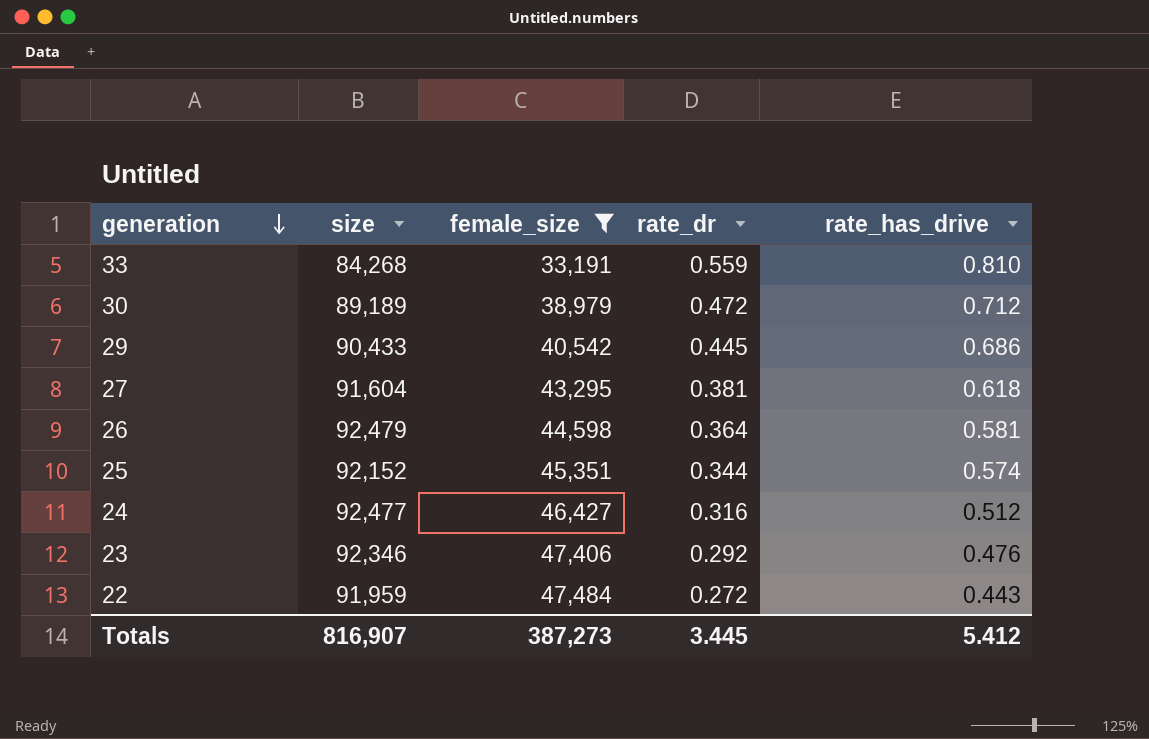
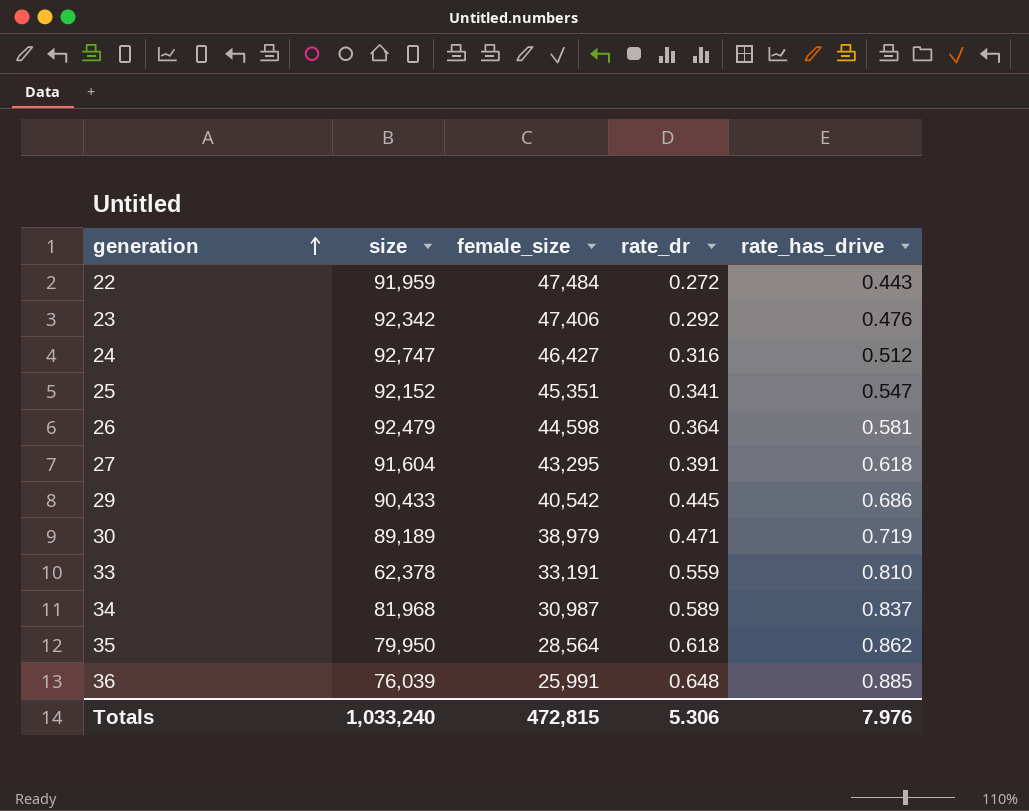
filter: female_size >= 33,191 -> none
row order: generation descending -> generation ascending
23 | size: 92,346 -> 92,342
24 | size: 92,477 -> 92,747
25 | rate_dr: 0.344 -> 0.341
25 | rate_has_drive: 0.574 -> 0.547
27 | rate_dr: 0.381 -> 0.391
30 | rate_dr: 0.472 -> 0.471
30 | rate_has_drive: 0.712 -> 0.719
33 | size: 84,268 -> 62,378
Totals | size: 816,907 -> 1,033,240
Totals | female_size: 387,273 -> 472,815
Totals | rate_dr: 3.445 -> 5.306
Totals | rate_has_drive: 5.412 -> 7.976

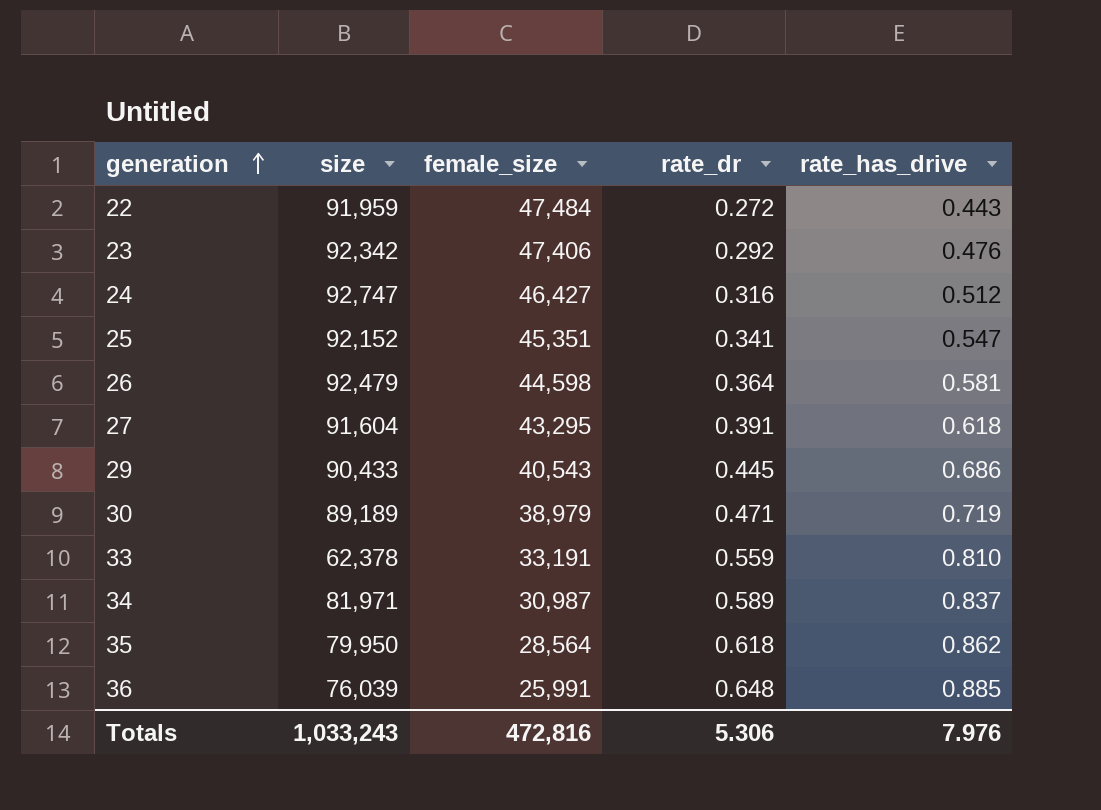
29 | female_size: 40,542 -> 40,543
34 | size: 81,968 -> 81,971
Totals | size: 1,033,240 -> 1,033,243
Totals | female_size: 472,815 -> 472,816

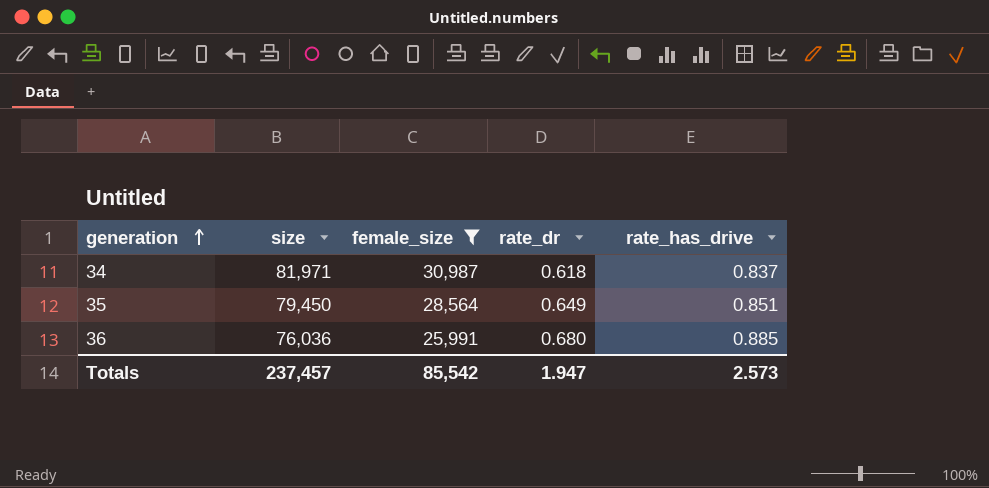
filter: none -> female_size <= 30,987
34 | rate_dr: 0.589 -> 0.618
35 | size: 79,950 -> 79,450
35 | rate_dr: 0.618 -> 0.649
35 | rate_has_drive: 0.862 -> 0.851
36 | size: 76,039 -> 76,036
36 | rate_dr: 0.648 -> 0.680
Totals | size: 1,033,243 -> 237,457
Totals | female_size: 472,816 -> 85,542
Totals | rate_dr: 5.306 -> 1.947
Totals | rate_has_drive: 7.976 -> 2.573

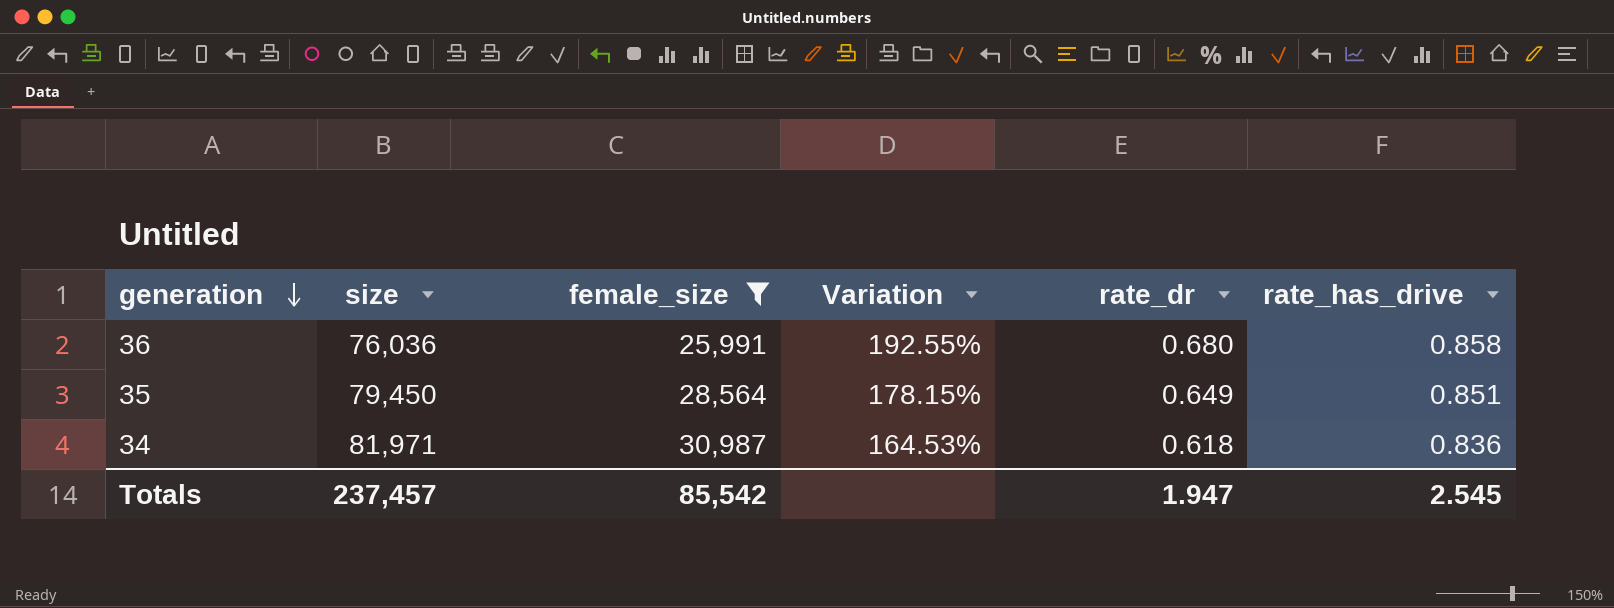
row order: generation ascending -> generation descending
column Variation | formula: none -> ([size] - [female_size]) / [female_size]
36 | rate_has_drive: 0.885 -> 0.858
34 | rate_has_drive: 0.837 -> 0.836
Totals | rate_has_drive: 2.573 -> 2.545

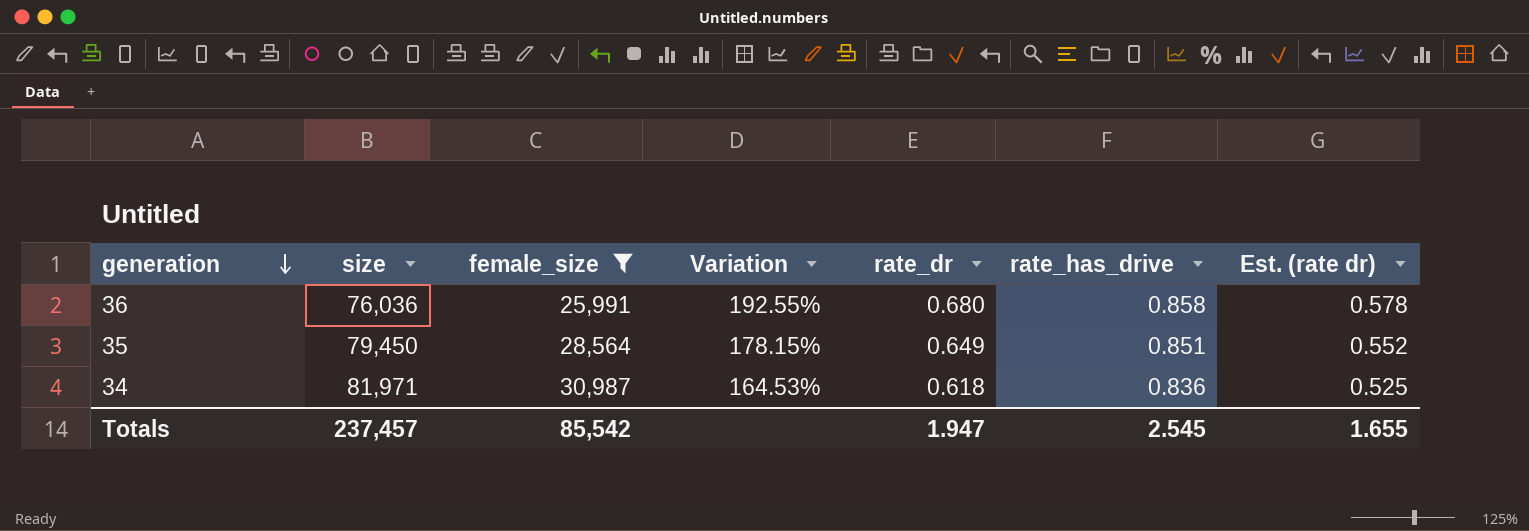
column Est. (rate dr) | formula: none -> [rate_dr] * 0.85

